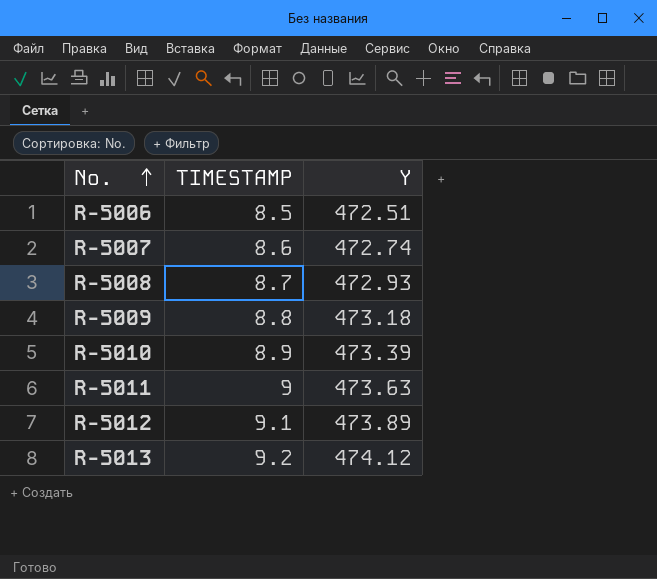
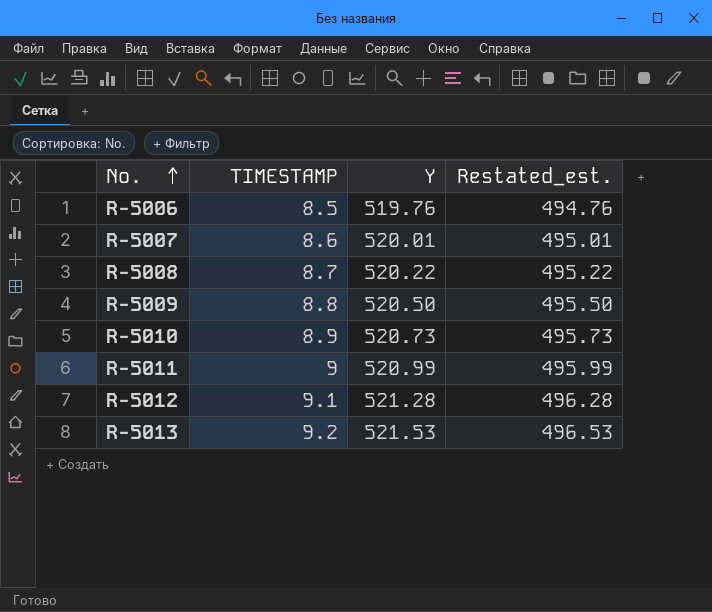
column Restated_est. | formula: none -> [Y] - 25
R-5006 | Y: 472.51 -> 519.76
R-5007 | Y: 472.74 -> 520.01
R-5008 | Y: 472.93 -> 520.22
R-5009 | Y: 473.18 -> 520.50
R-5010 | Y: 473.39 -> 520.73
R-5011 | Y: 473.63 -> 520.99
R-5012 | Y: 473.89 -> 521.28
R-5013 | Y: 474.12 -> 521.53

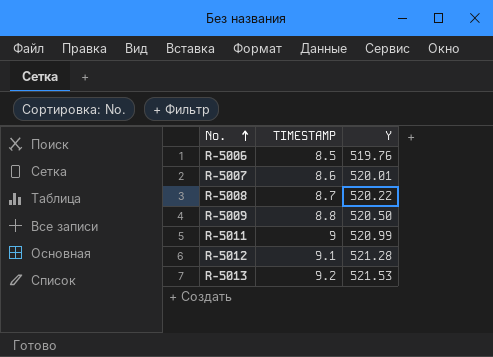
column Restated_est. | formula: [Y] - 25 -> none
row R-5010: 8.9 | 520.73 | 495.73 -> none

